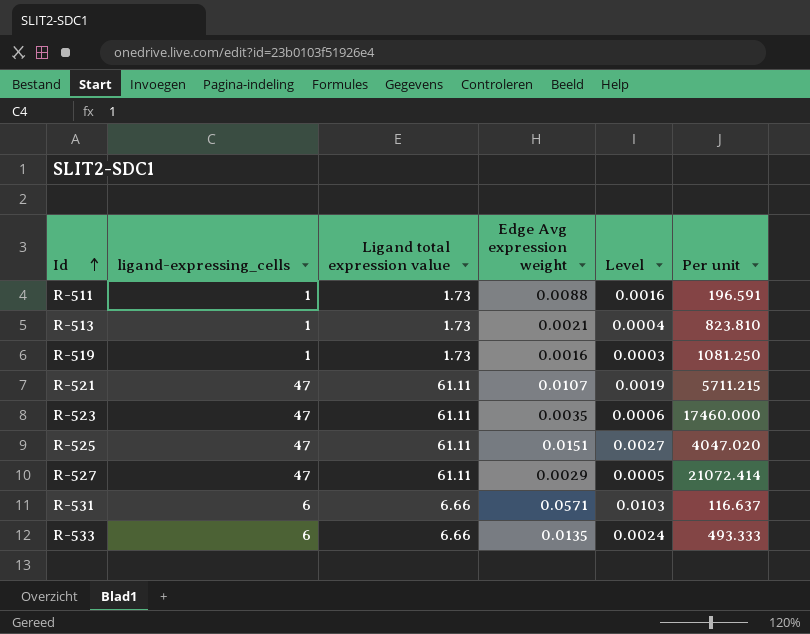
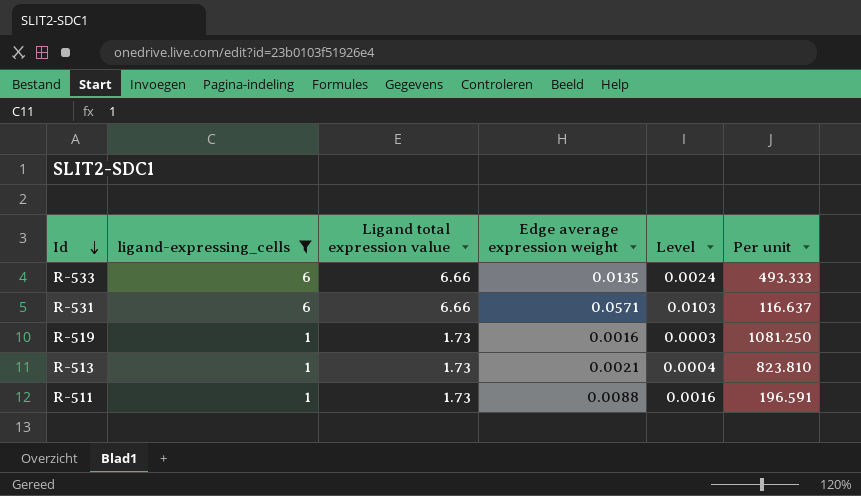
filter: none -> ligand-expressing_cells != 47
row order: Id ascending -> Id descending
column name: Edge Avg expression weight -> Edge average expression weight

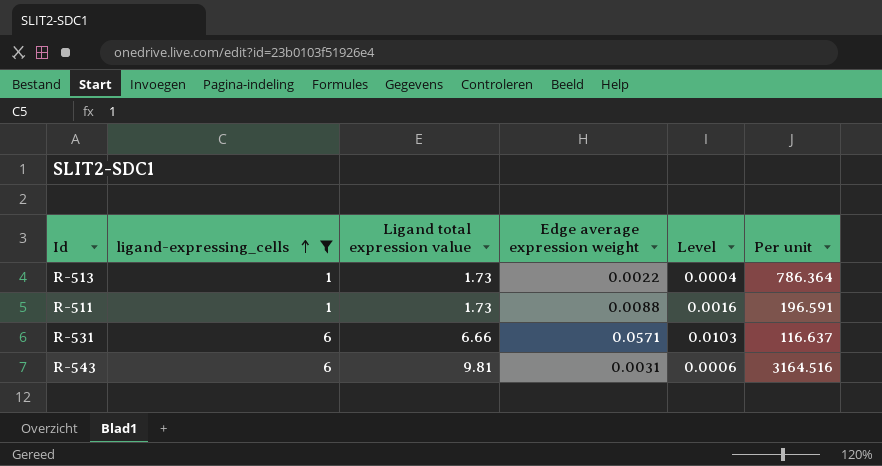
row order: Id descending -> ligand-expressing_cells ascending
row R-533: 6 | 6.66 | 0.0135 | 0.0024 | 493.333 -> none
row R-519: 1 | 1.73 | 0.0016 | 0.0003 | 1081.250 -> none
R-513 | Edge average expression weight: 0.0021 -> 0.0022
R-513 | Per unit: 823.810 -> 786.364
row R-543: none -> 6 | 9.81 | 0.0031 | 0.0006 | 3164.516

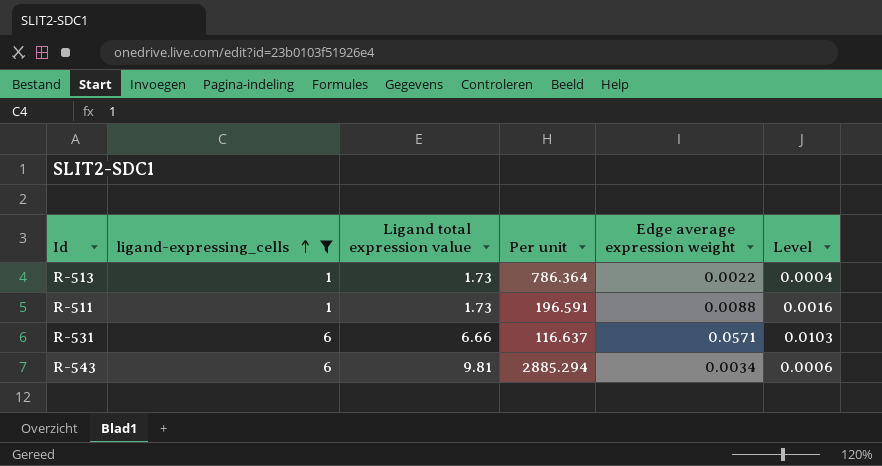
column Per unit | position: 6 -> 4
R-543 | Per unit: 3164.516 -> 2885.294
R-543 | Edge average expression weight: 0.0031 -> 0.0034

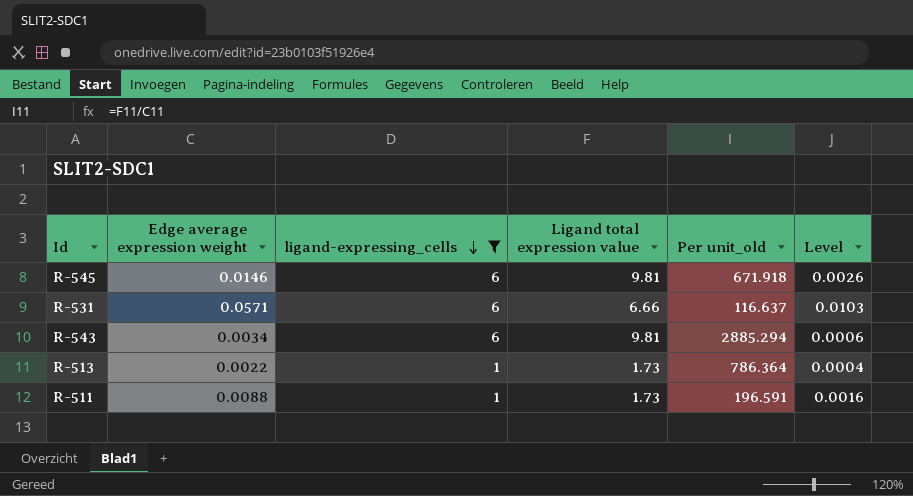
row order: ligand-expressing_cells ascending -> ligand-expressing_cells descending
column Edge average expression weight | position: 5 -> 2
column name: Per unit -> Per unit_old
row R-545: none -> 0.0146 | 6 | 9.81 | 671.918 | 0.0026

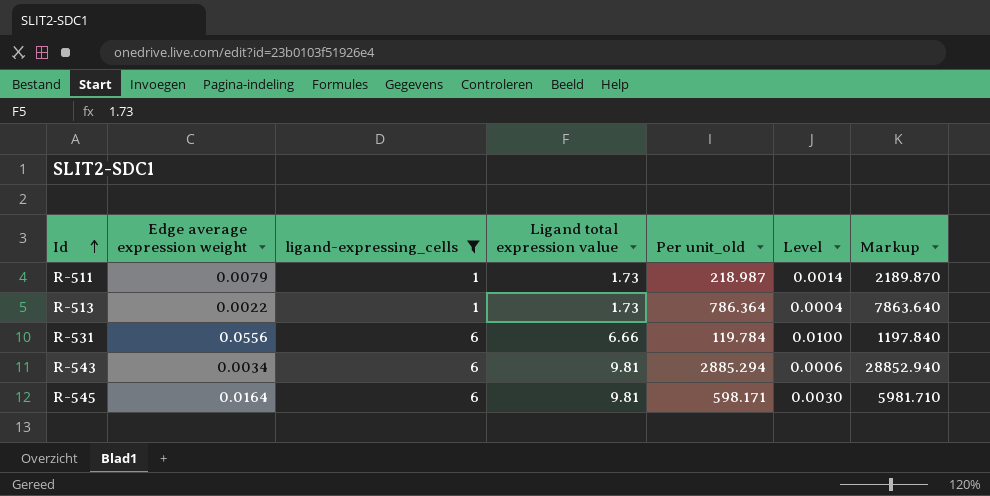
row order: ligand-expressing_cells descending -> Id ascending
column Markup | formula: none -> [Per unit_old] * 10
R-511 | Edge average expression weight: 0.0088 -> 0.0079
R-511 | Per unit_old: 196.591 -> 218.987
R-511 | Level: 0.0016 -> 0.0014
R-531 | Edge average expression weight: 0.0571 -> 0.0556
R-531 | Per unit_old: 116.637 -> 119.784
R-531 | Level: 0.0103 -> 0.0100
R-545 | Edge average expression weight: 0.0146 -> 0.0164
R-545 | Per unit_old: 671.918 -> 598.171
R-545 | Level: 0.0026 -> 0.0030

